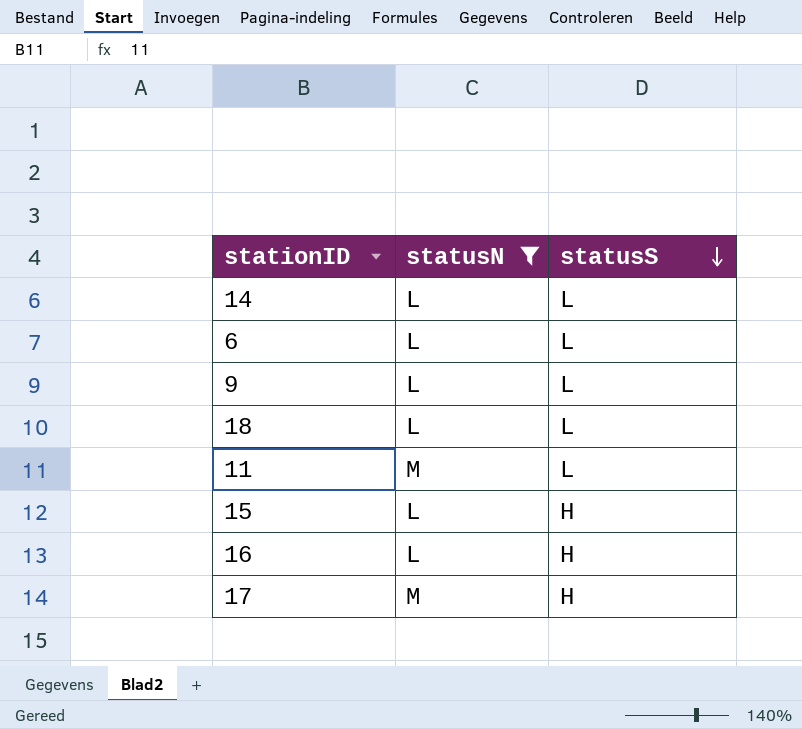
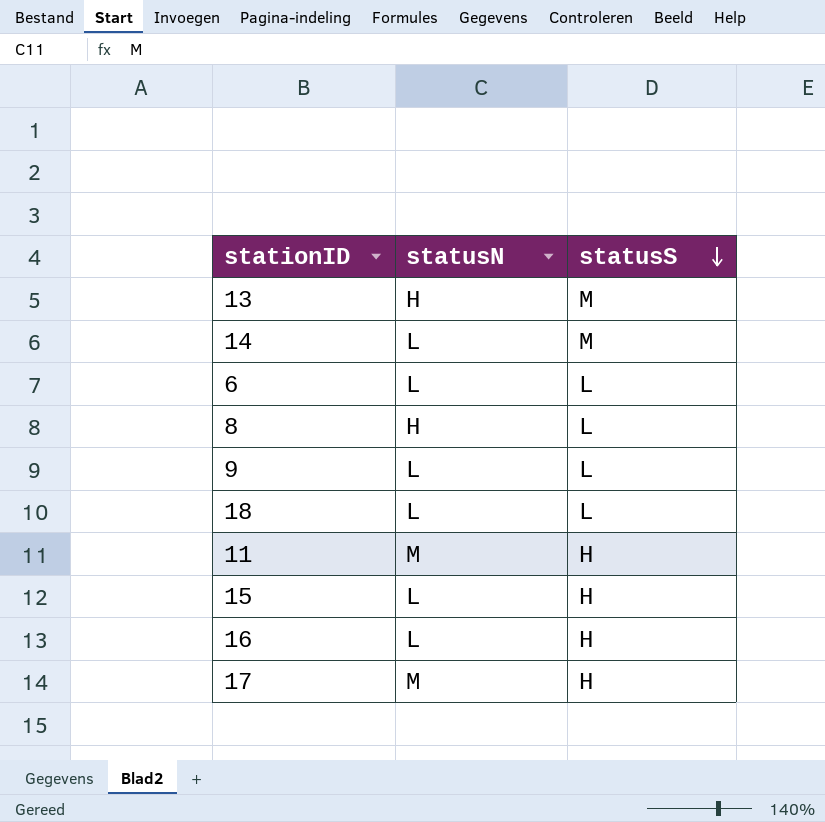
filter: statusN != H -> none
14 | statusS: L -> M
11 | statusS: L -> H

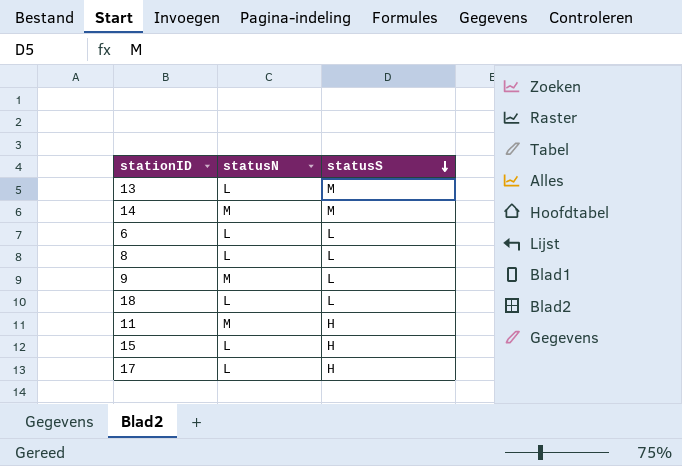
row 16: L | H -> none
13 | statusN: H -> L
14 | statusN: L -> M
8 | statusN: H -> L
9 | statusN: L -> M
17 | statusN: M -> L

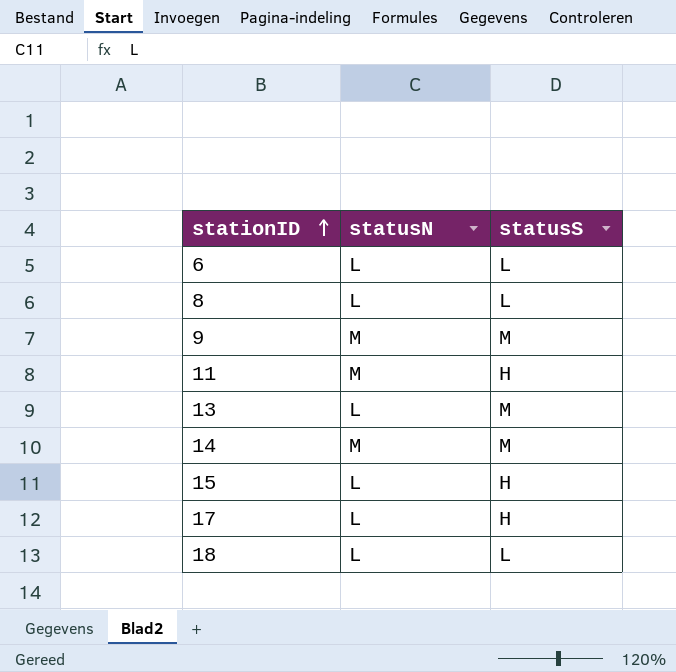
row order: statusS descending -> stationID ascending
9 | statusS: L -> M

